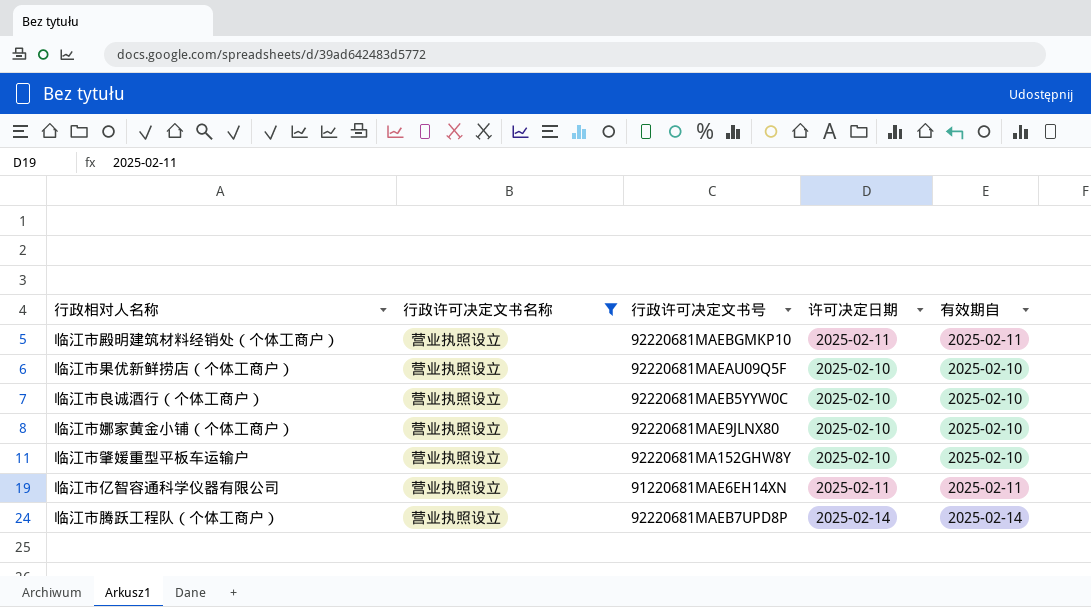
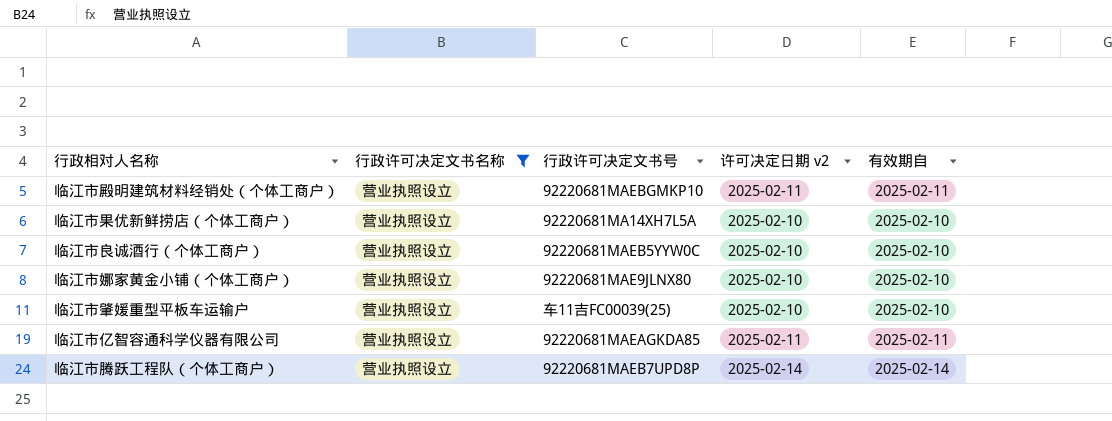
column name: 许可决定日期 -> 许可决定日期 v2
临江市果优新鲜捞店（个体工商户） | 行政许可决定文书号: 92220681MAEAU09Q5F -> 92220681MA14XH7L5A
临江市肇媛重型平板车运输户 | 行政许可决定文书号: 92220681MA152GHW8Y -> 车11吉FC00039(25)
临江市亿智容通科学仪器有限公司 | 行政许可决定文书号: 91220681MAE6EH14XN -> 92220681MAEAGKDA85

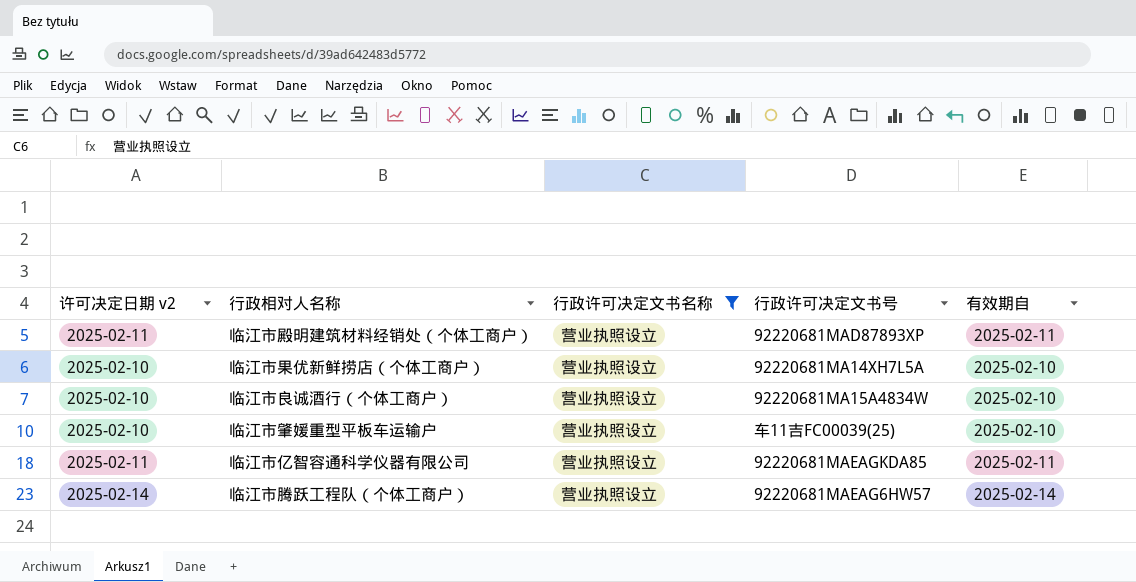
column 许可决定日期 v2 | position: 4 -> 1
row 临江市娜家黄金小铺（个体工商户）: 营业执照设立 | 92220681MAE9JLNX80 | 2025-02-10 | 2025-02-10 -> none
临江市殿明建筑材料经销处（个体工商户） | 行政许可决定文书号: 92220681MAEBGMKP10 -> 92220681MAD87893XP
临江市良诚酒行（个体工商户） | 行政许可决定文书号: 92220681MAEB5YYW0C -> 92220681MA15A4834W
临江市腾跃工程队（个体工商户） | 行政许可决定文书号: 92220681MAEB7UPD8P -> 92220681MAEAG6HW57

